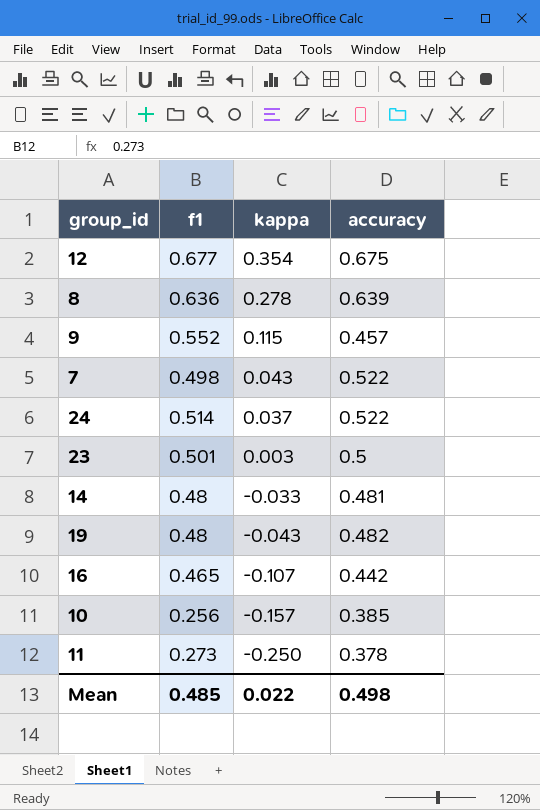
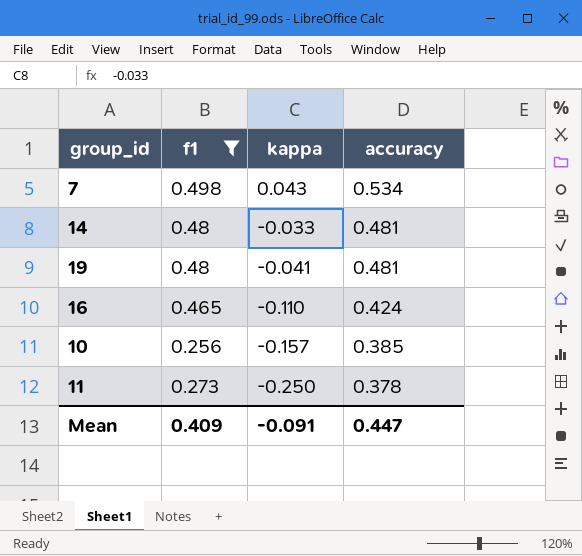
filter: none -> f1 <= 0.498
7 | accuracy: 0.522 -> 0.534
19 | kappa: -0.043 -> -0.041
19 | accuracy: 0.482 -> 0.481
16 | kappa: -0.107 -> -0.110
16 | accuracy: 0.442 -> 0.424
Mean | f1: 0.485 -> 0.409
Mean | kappa: 0.022 -> -0.091
Mean | accuracy: 0.498 -> 0.447

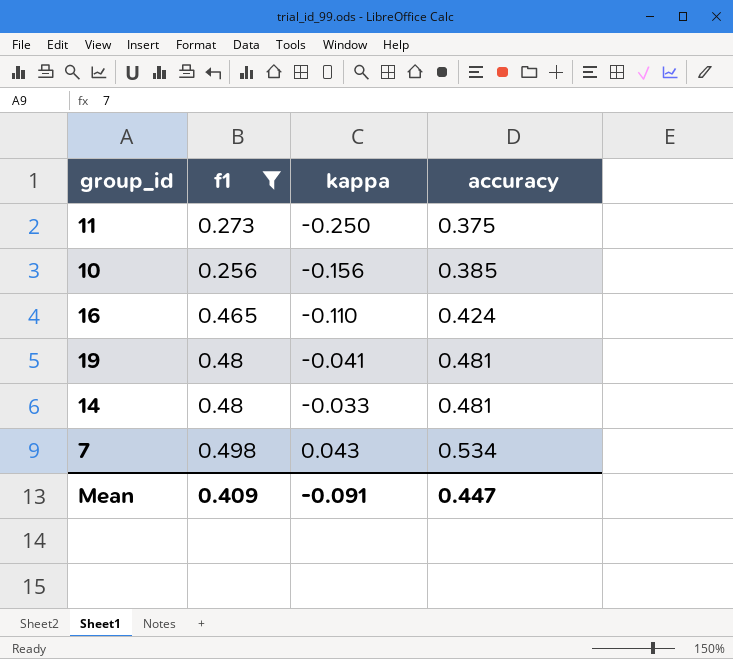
row order: kappa descending -> kappa ascending
11 | accuracy: 0.378 -> 0.375
10 | kappa: -0.157 -> -0.156

